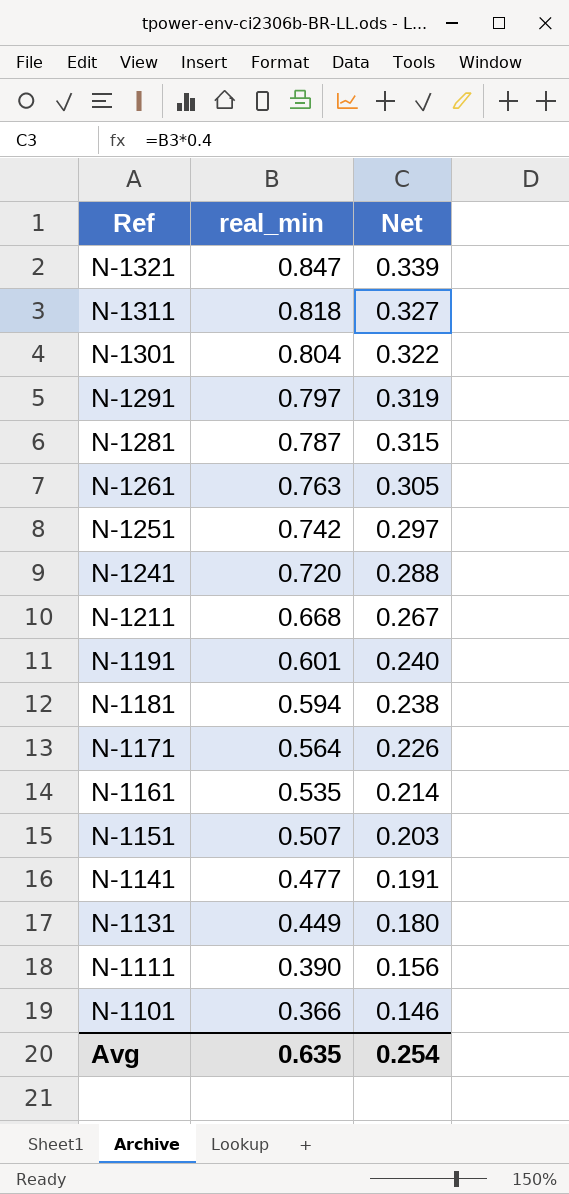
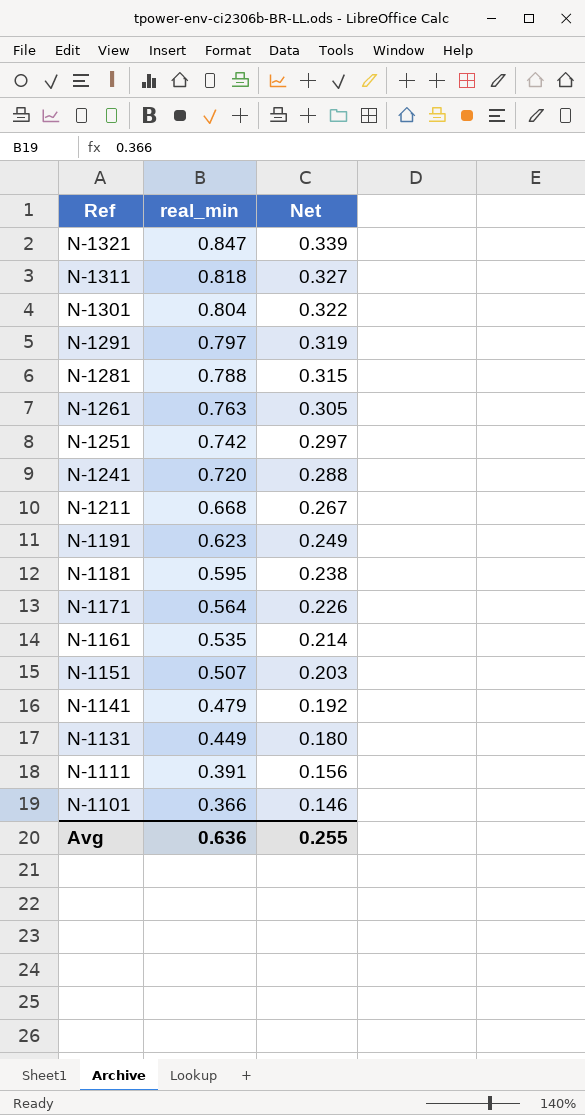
N-1281 | real_min: 0.787 -> 0.788
N-1191 | real_min: 0.601 -> 0.623
N-1191 | Net: 0.240 -> 0.249
N-1181 | real_min: 0.594 -> 0.595
N-1141 | real_min: 0.477 -> 0.479
N-1141 | Net: 0.191 -> 0.192
N-1111 | real_min: 0.390 -> 0.391
Avg | real_min: 0.635 -> 0.636
Avg | Net: 0.254 -> 0.255

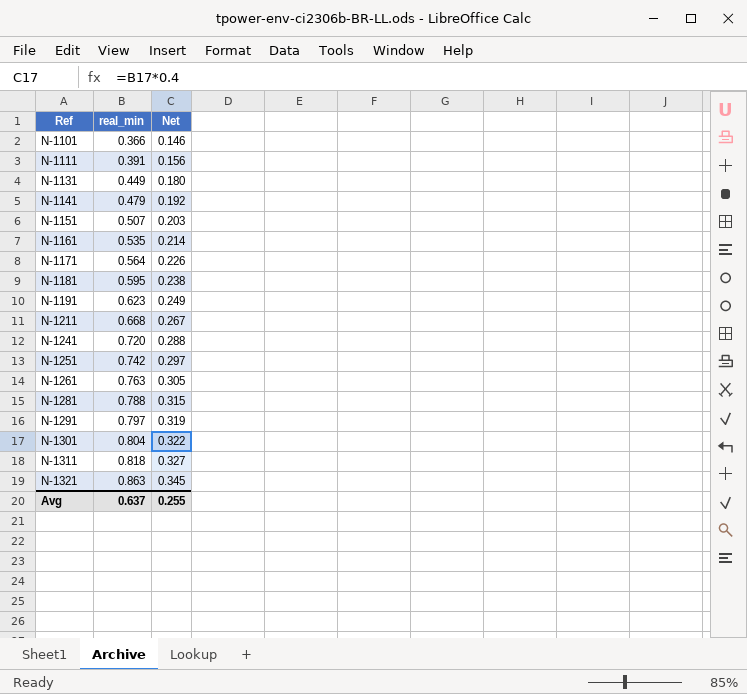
row order: Ref descending -> Ref ascending
N-1321 | real_min: 0.847 -> 0.863
N-1321 | Net: 0.339 -> 0.345
Avg | real_min: 0.636 -> 0.637

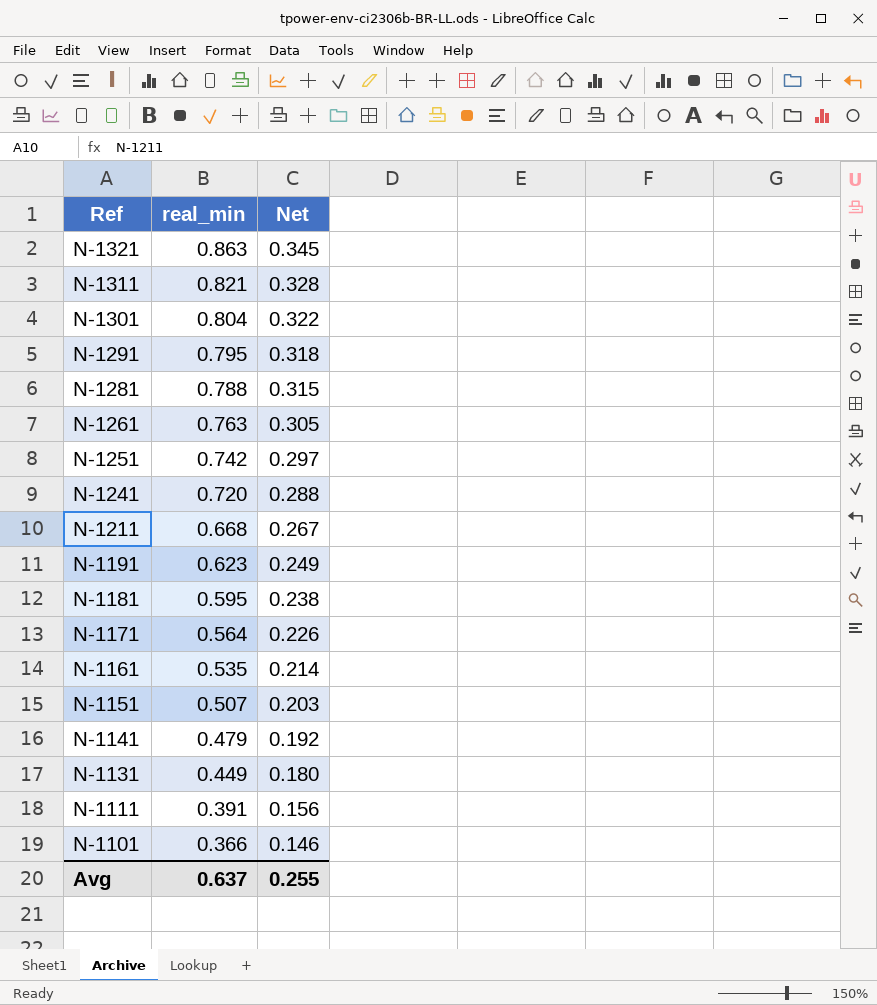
row order: Ref ascending -> Ref descending
N-1311 | real_min: 0.818 -> 0.821
N-1311 | Net: 0.327 -> 0.328
N-1291 | real_min: 0.797 -> 0.795
N-1291 | Net: 0.319 -> 0.318

